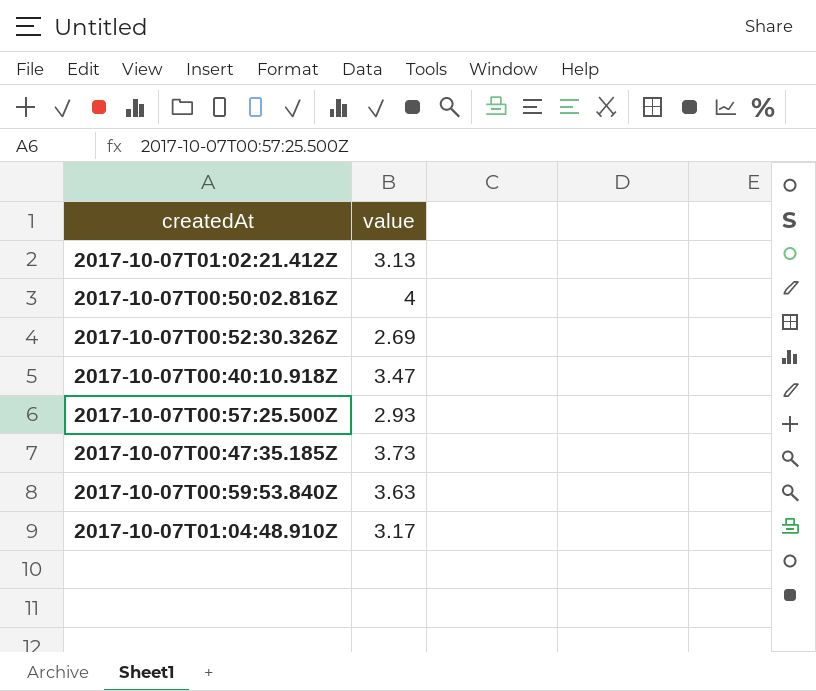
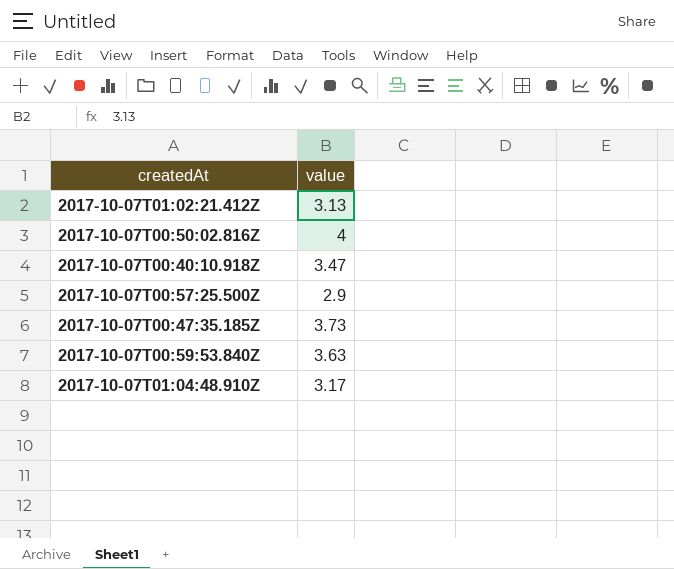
row 2017-10-07T00:52:30.326Z: 2.69 -> none
2017-10-07T00:57:25.500Z | value: 2.93 -> 2.9

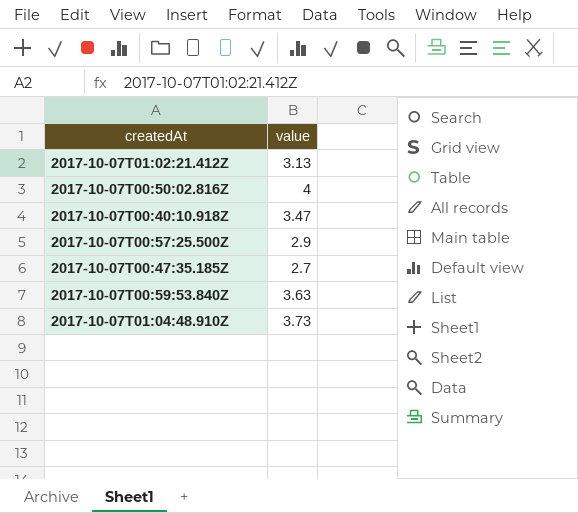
2017-10-07T00:47:35.185Z | value: 3.73 -> 2.7
2017-10-07T01:04:48.910Z | value: 3.17 -> 3.73

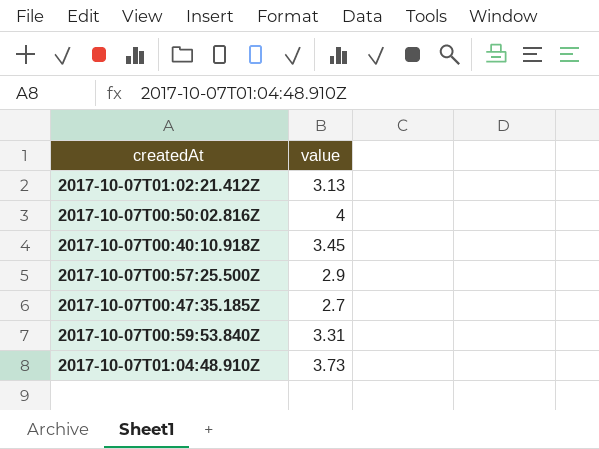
2017-10-07T00:40:10.918Z | value: 3.47 -> 3.45
2017-10-07T00:59:53.840Z | value: 3.63 -> 3.31

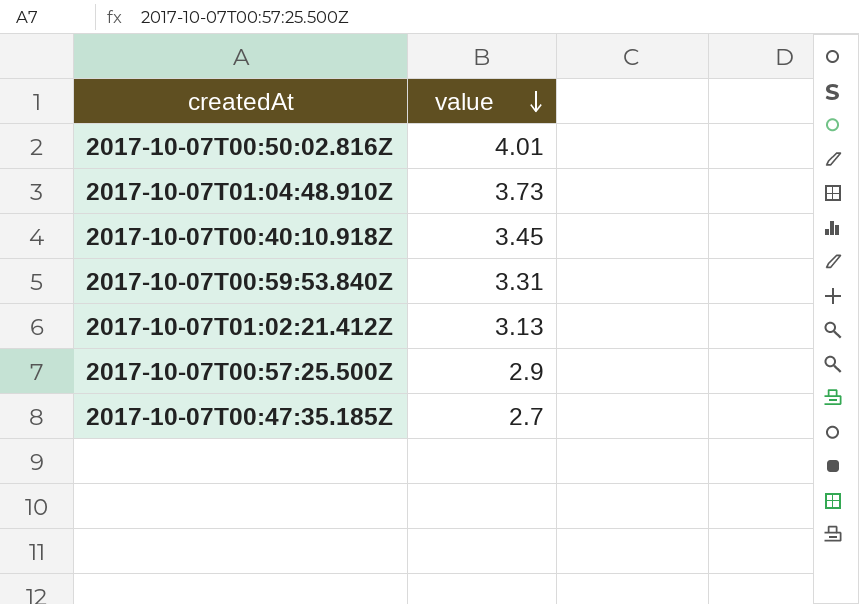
row order: none -> value descending
2017-10-07T00:50:02.816Z | value: 4 -> 4.01

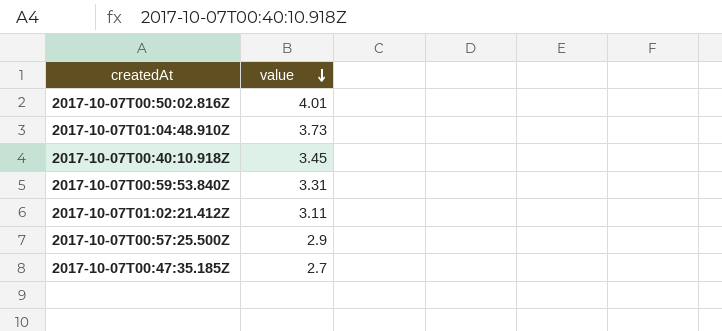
2017-10-07T01:02:21.412Z | value: 3.13 -> 3.11

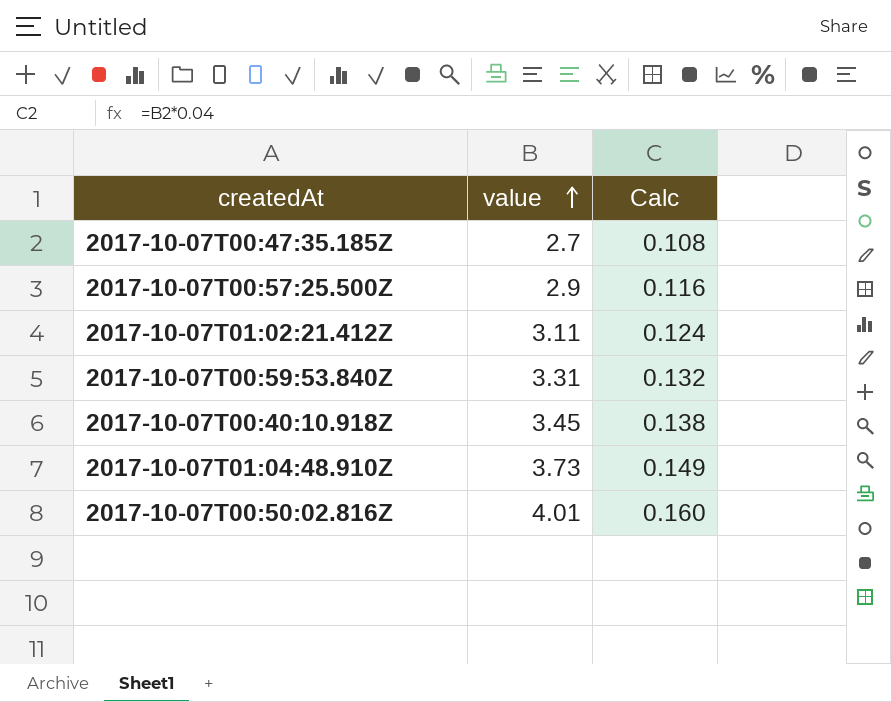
row order: value descending -> value ascending
column Calc | formula: none -> [value] * 0.04

